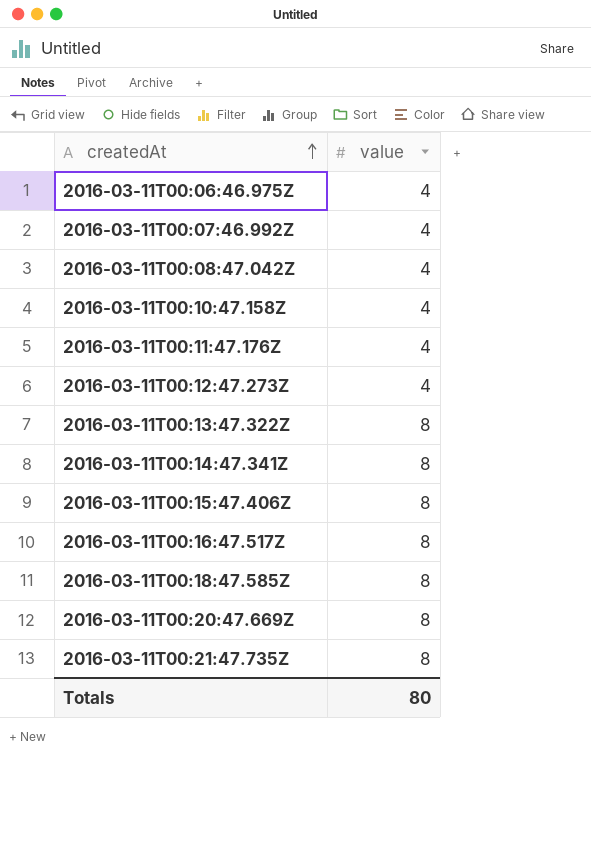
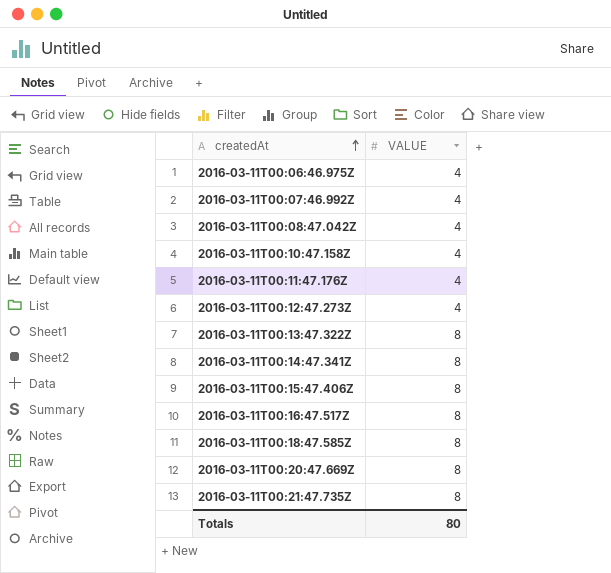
column name: value -> VALUE

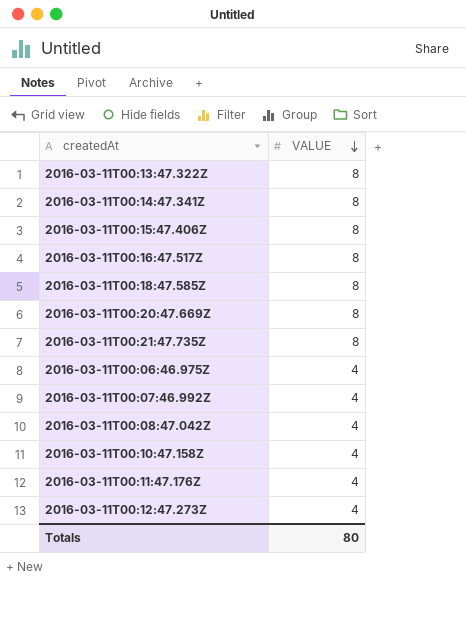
row order: createdAt ascending -> VALUE descending

